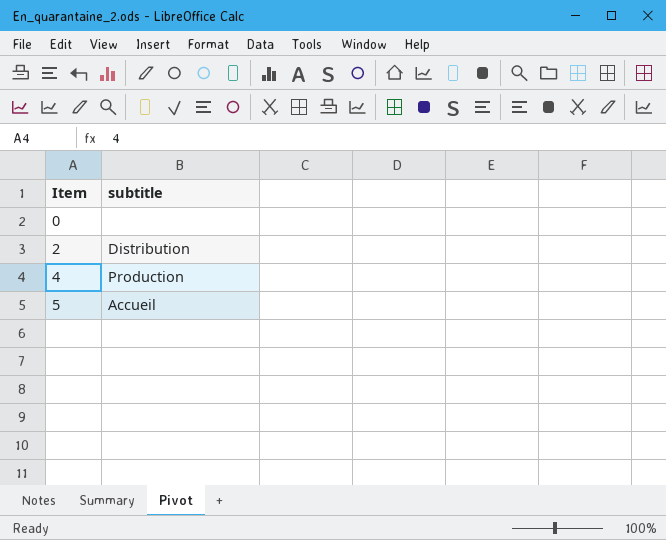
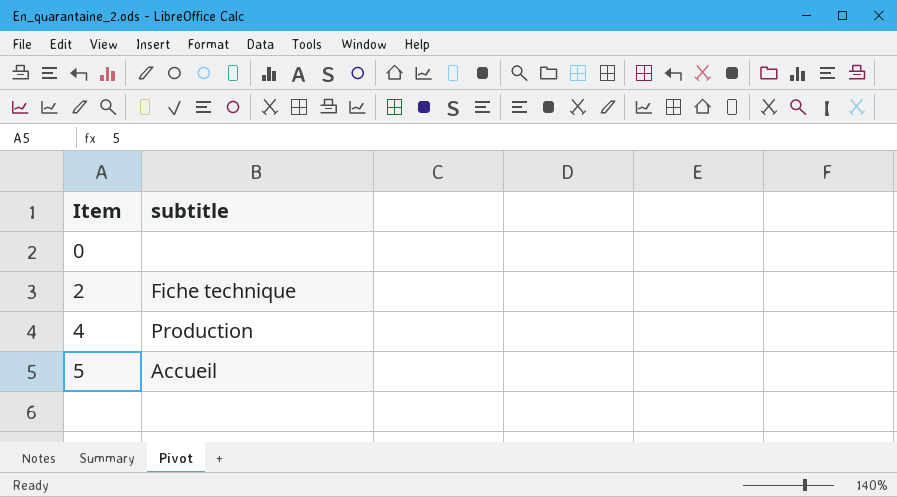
2 | subtitle: Distribution -> Fiche technique

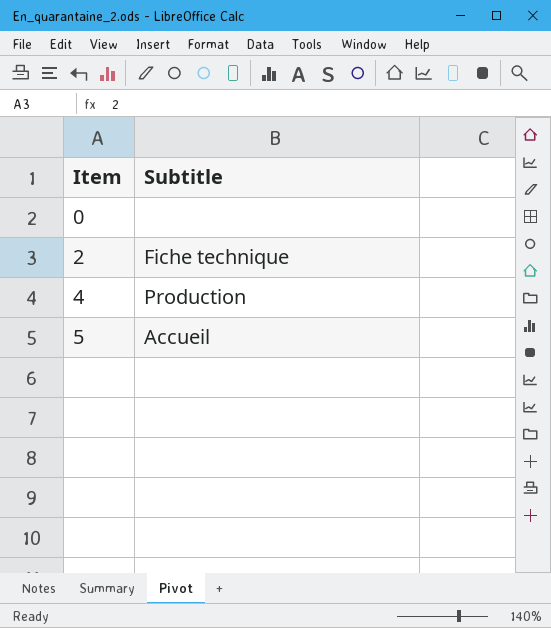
column name: subtitle -> Subtitle

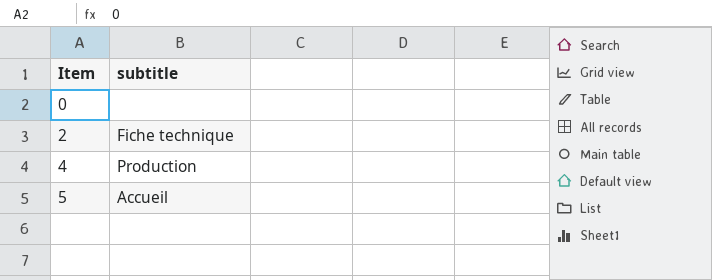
column name: Subtitle -> subtitle

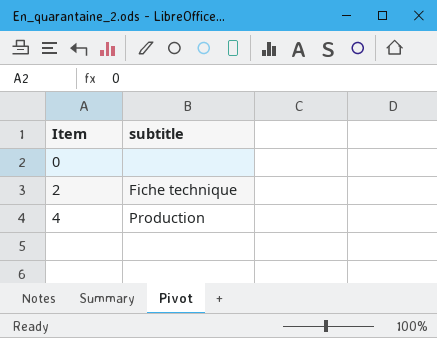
row 5: Accueil -> none

